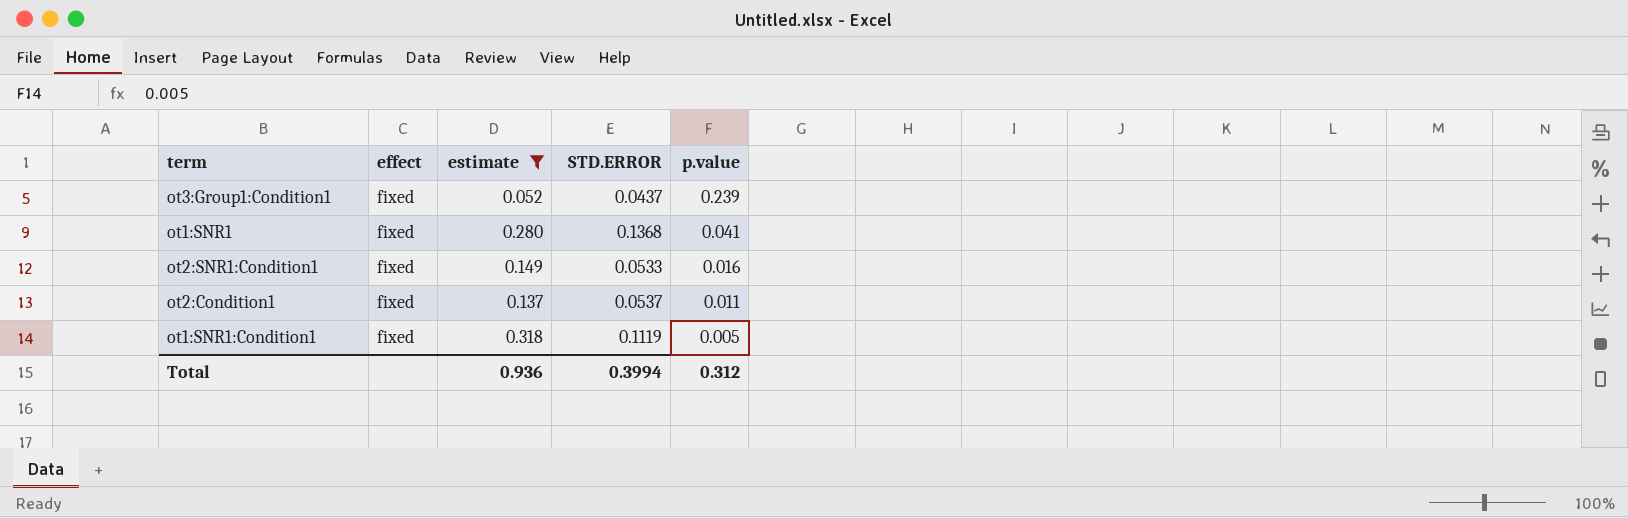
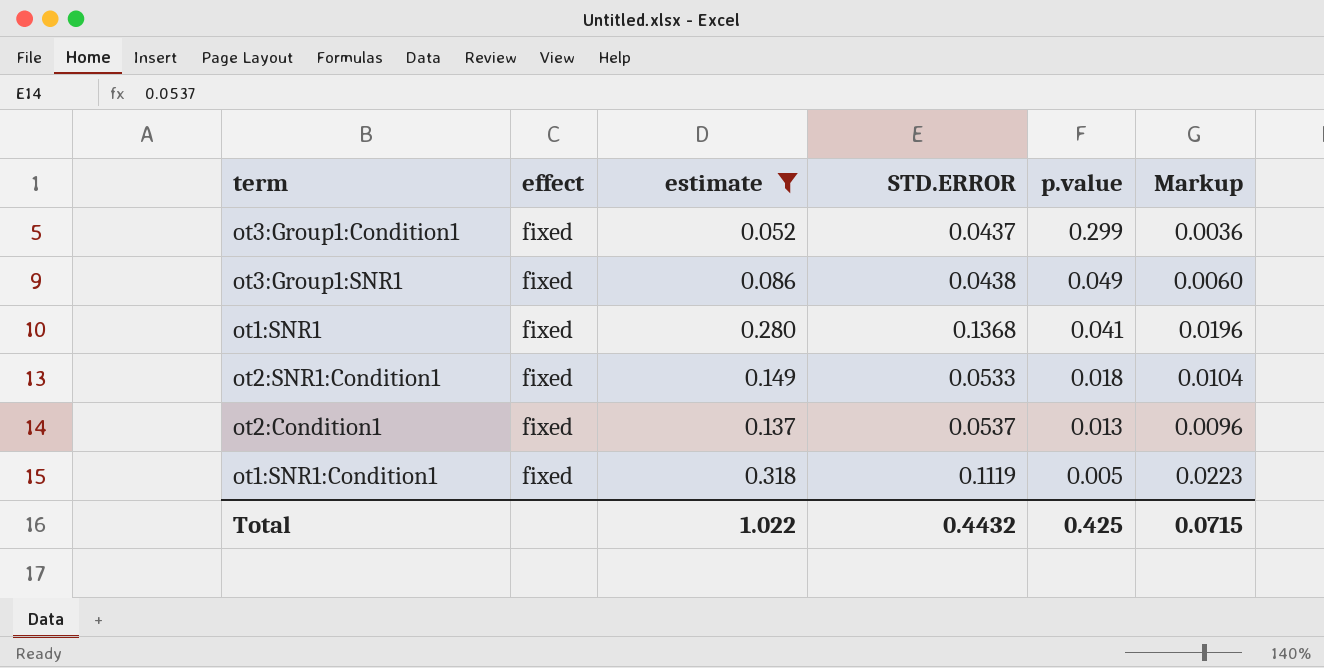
column Markup | formula: none -> [estimate] * 0.07
ot3:Group1:Condition1 | p.value: 0.239 -> 0.299
row ot3:Group1:SNR1: none -> fixed | 0.086 | 0.0438 | 0.049 | 0.0060
ot2:SNR1:Condition1 | p.value: 0.016 -> 0.018
ot2:Condition1 | p.value: 0.011 -> 0.013
Total | estimate: 0.936 -> 1.022
Total | STD.ERROR: 0.3994 -> 0.4432
Total | p.value: 0.312 -> 0.425

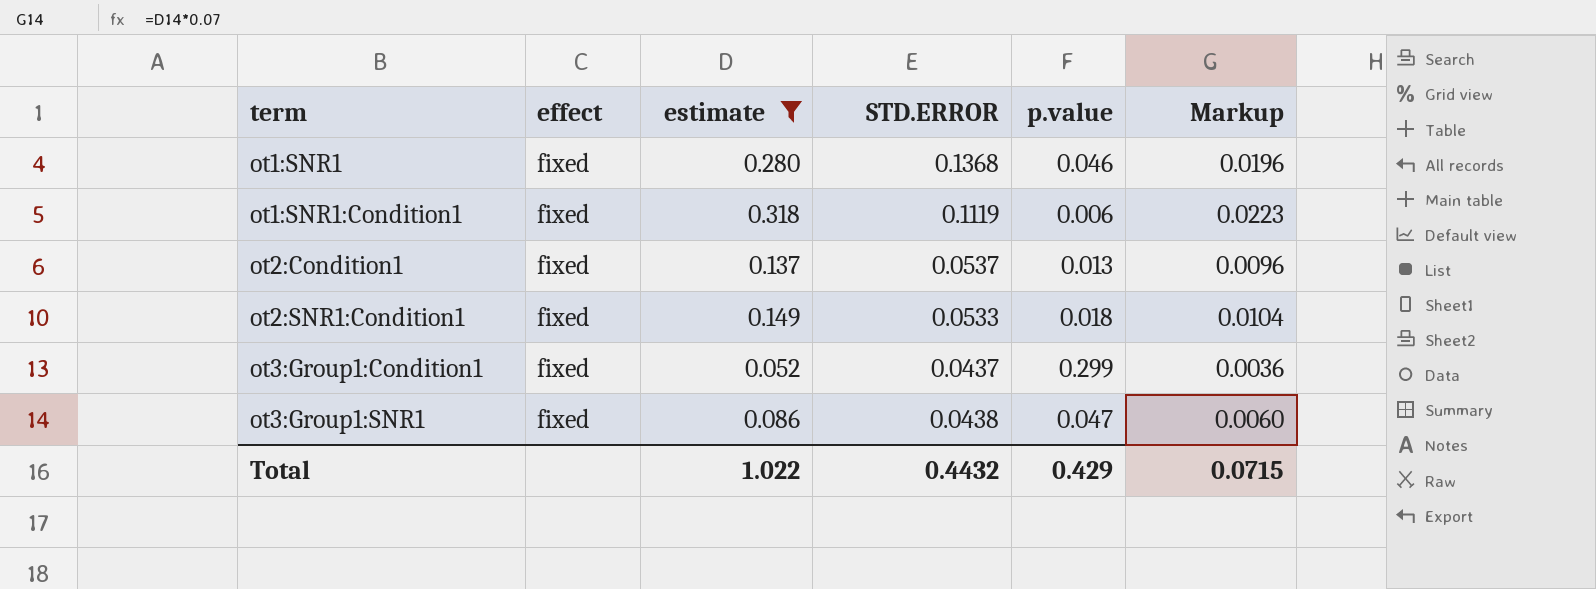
row order: p.value descending -> term ascending
ot1:SNR1 | p.value: 0.041 -> 0.046
ot1:SNR1:Condition1 | p.value: 0.005 -> 0.006
ot3:Group1:SNR1 | p.value: 0.049 -> 0.047
Total | p.value: 0.425 -> 0.429

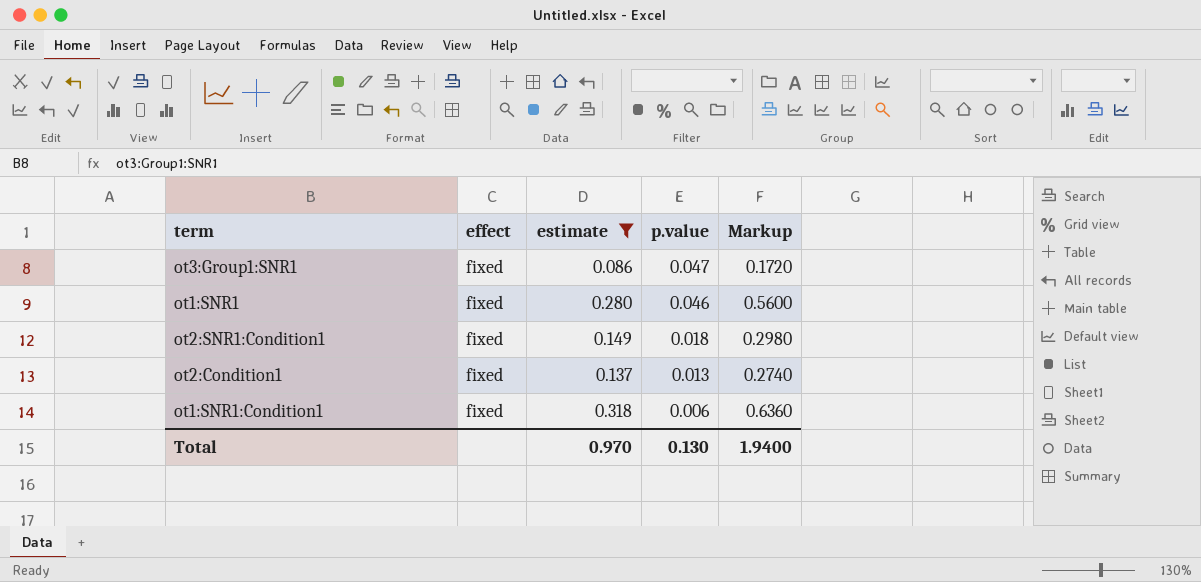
row order: term ascending -> p.value descending
column STD.ERROR | position: 4 -> none
column Markup | formula: [estimate] * 0.07 -> [estimate] * 2
row ot3:Group1:Condition1: fixed | 0.052 | 0.0437 | 0.299 | 0.0036 -> none
Total | estimate: 1.022 -> 0.970
Total | p.value: 0.429 -> 0.130
Total | Markup: 0.0715 -> 1.9400

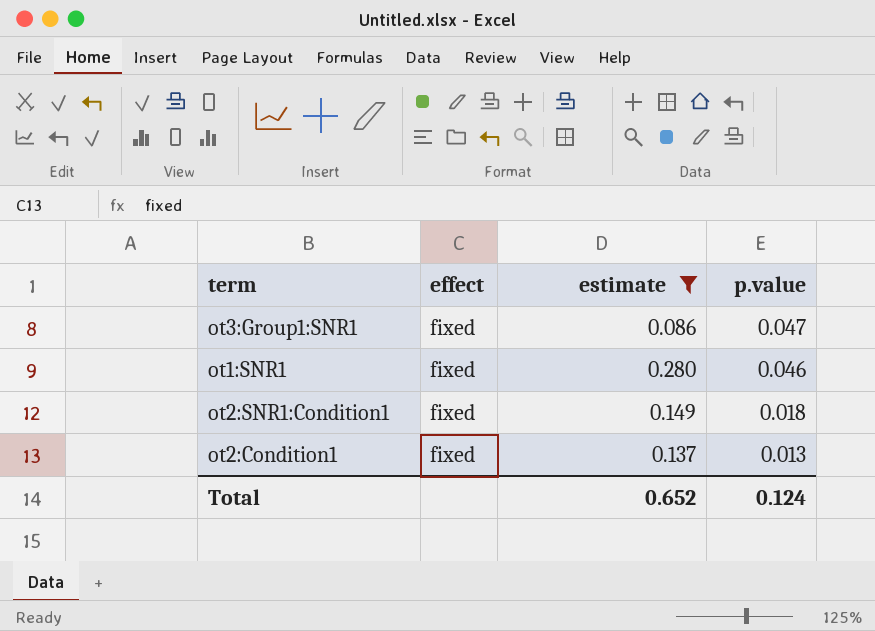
column Markup | formula: [estimate] * 2 -> none
row ot1:SNR1:Condition1: fixed | 0.318 | 0.006 | 0.6360 -> none
Total | estimate: 0.970 -> 0.652
Total | p.value: 0.130 -> 0.124

